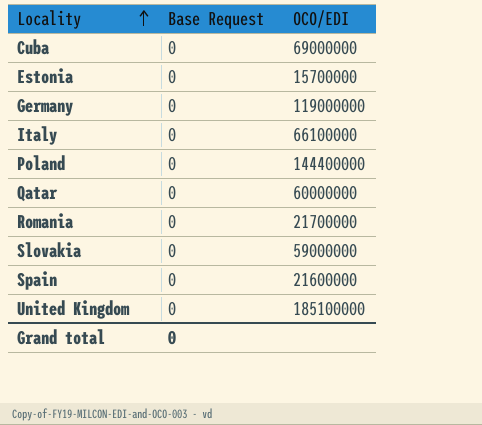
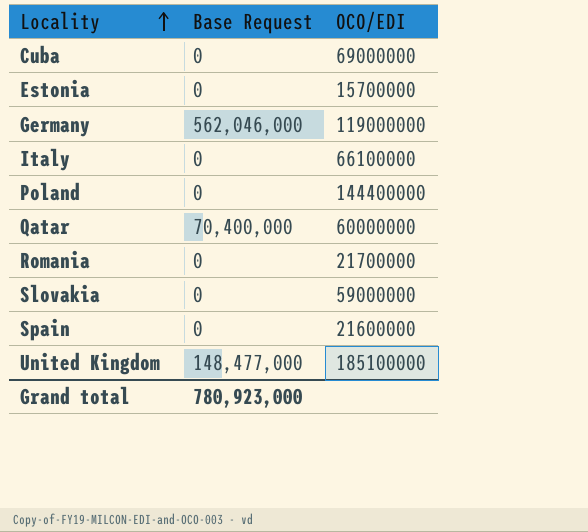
Germany | Base Request: 0 -> 562,046,000
Qatar | Base Request: 0 -> 70,400,000
United Kingdom | Base Request: 0 -> 148,477,000
Grand total | Base Request: 0 -> 780,923,000

